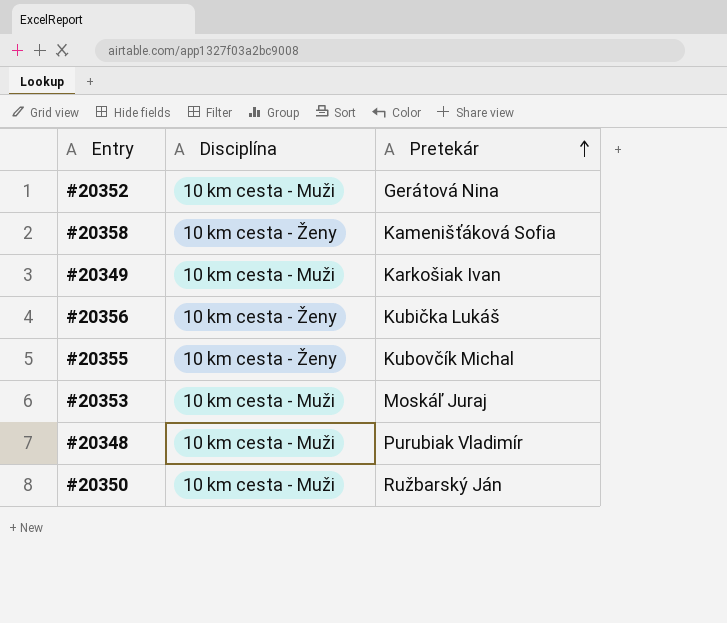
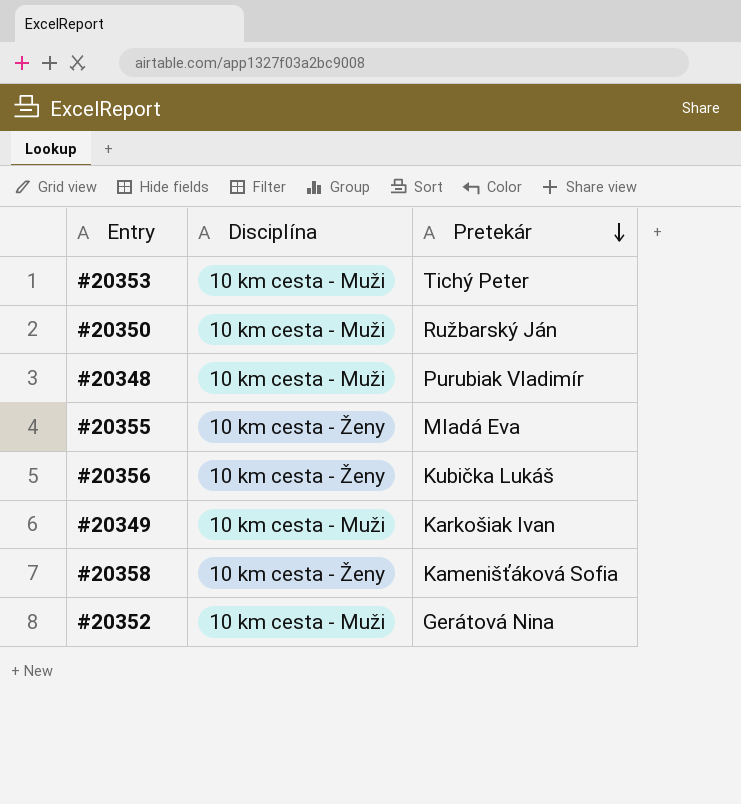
row order: Pretekár ascending -> Pretekár descending
#20353 | Pretekár: Moskáľ Juraj -> Tichý Peter
#20355 | Pretekár: Kubovčík Michal -> Mladá Eva

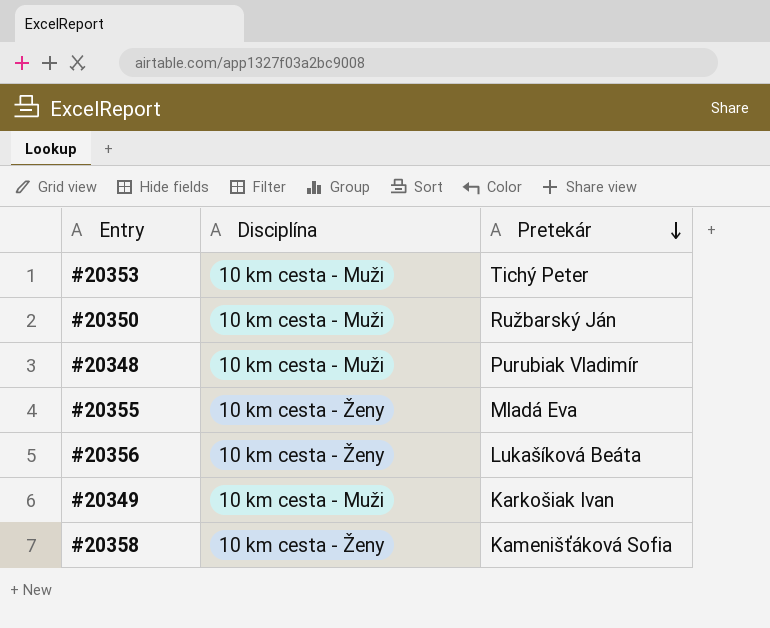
row #20352: 10 km cesta - Muži | Gerátová Nina -> none
#20356 | Pretekár: Kubička Lukáš -> Lukašíková Beáta

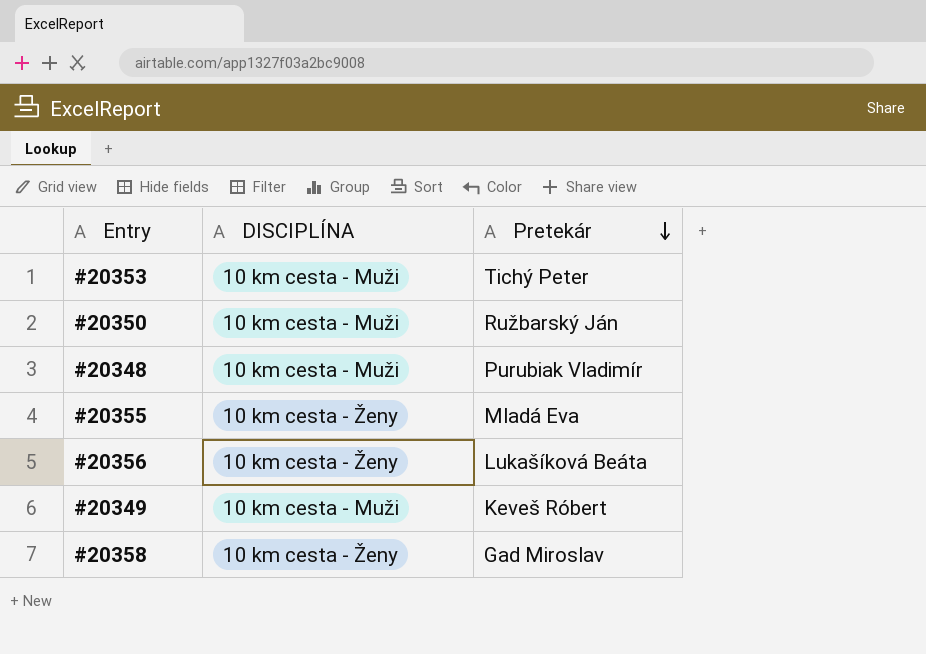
column name: Disciplína -> DISCIPLÍNA
#20349 | Pretekár: Karkošiak Ivan -> Keveš Róbert
#20358 | Pretekár: Kamenišťáková Sofia -> Gad Miroslav

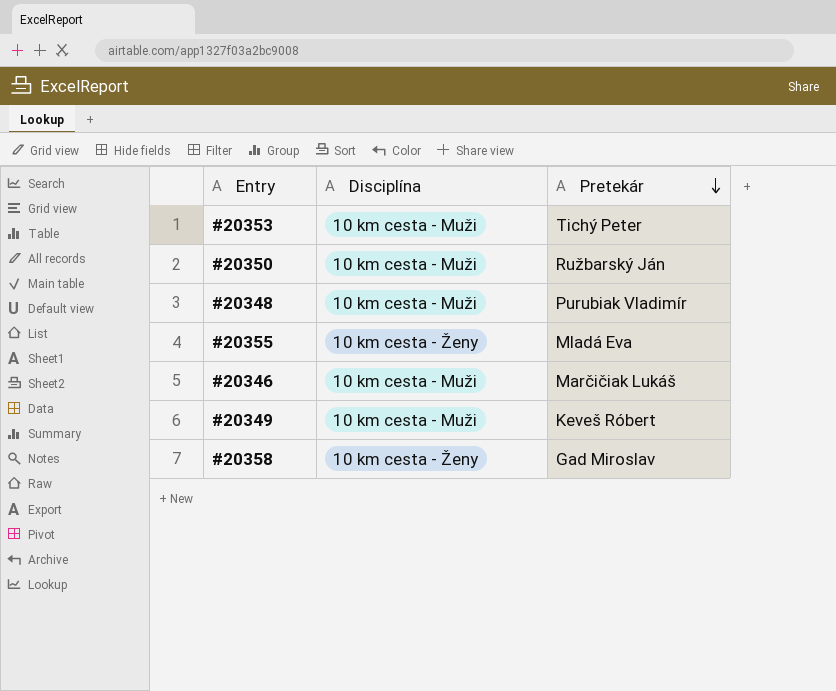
column name: DISCIPLÍNA -> Disciplína
row #20356: 10 km cesta - Ženy | Lukašíková Beáta -> none
row #20346: none -> 10 km cesta - Muži | Marčičiak Lukáš

